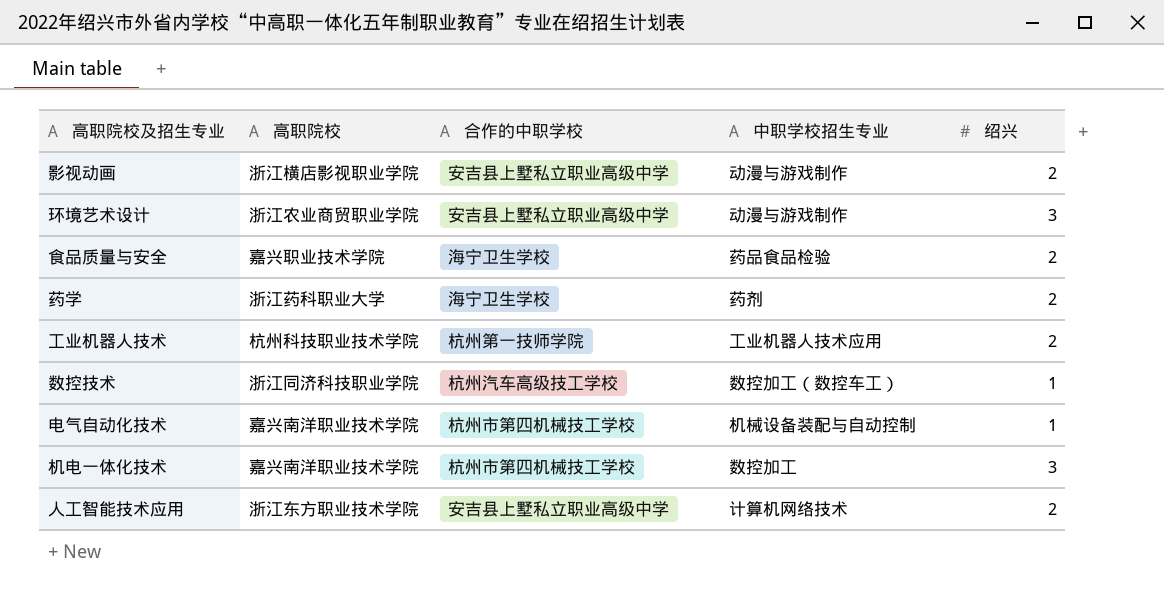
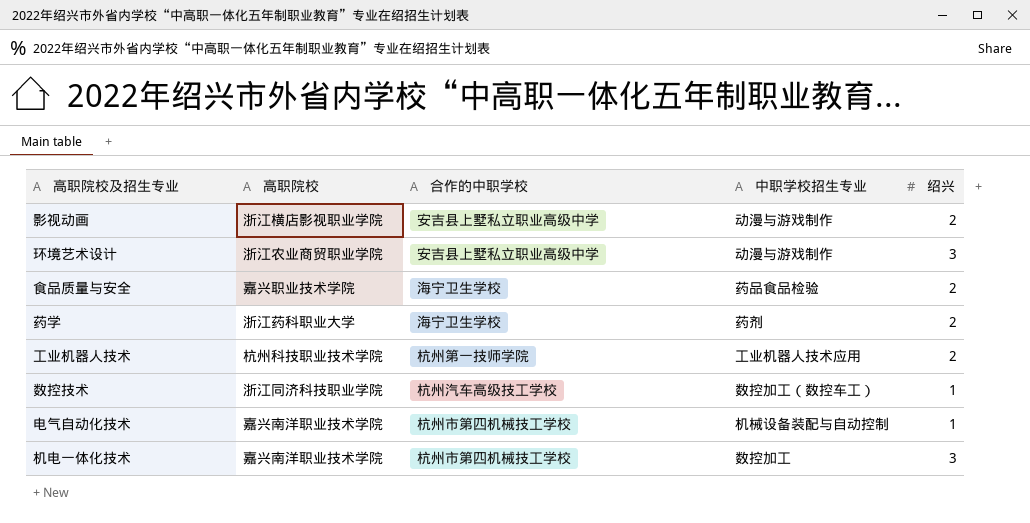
row 人工智能技术应用: 浙江东方职业技术学院 | 安吉县上墅私立职业高级中学 | 计算机网络技术 | 2 -> none

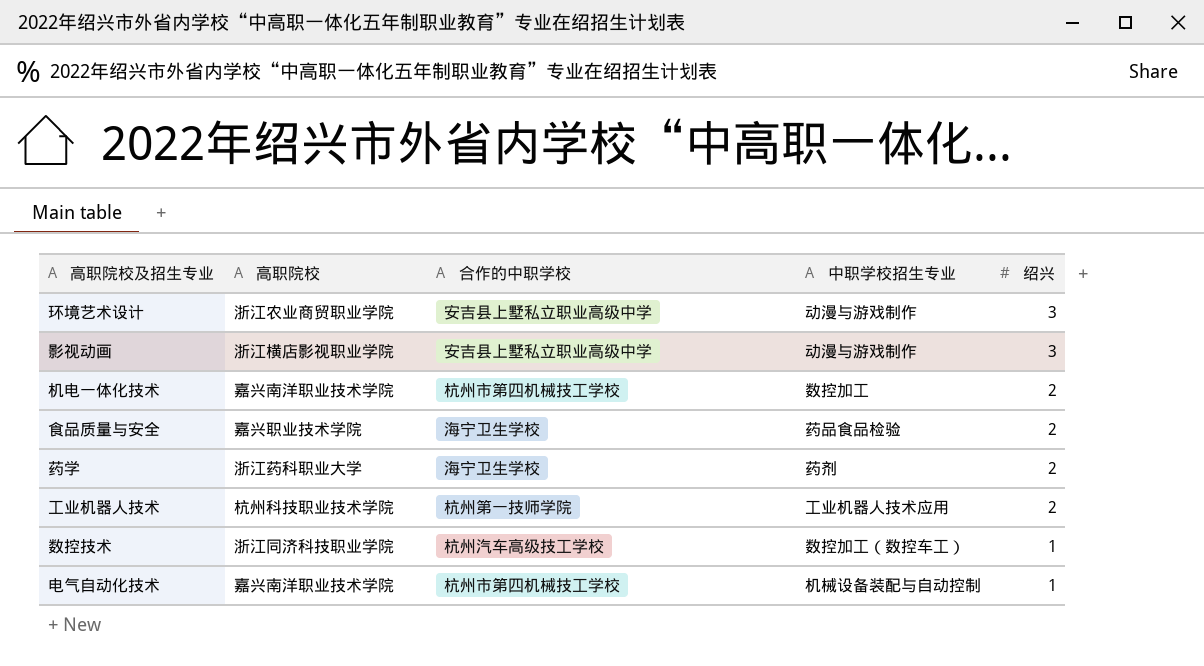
row order: none -> 绍兴 descending
影视动画 | 绍兴: 2 -> 3
机电一体化技术 | 绍兴: 3 -> 2

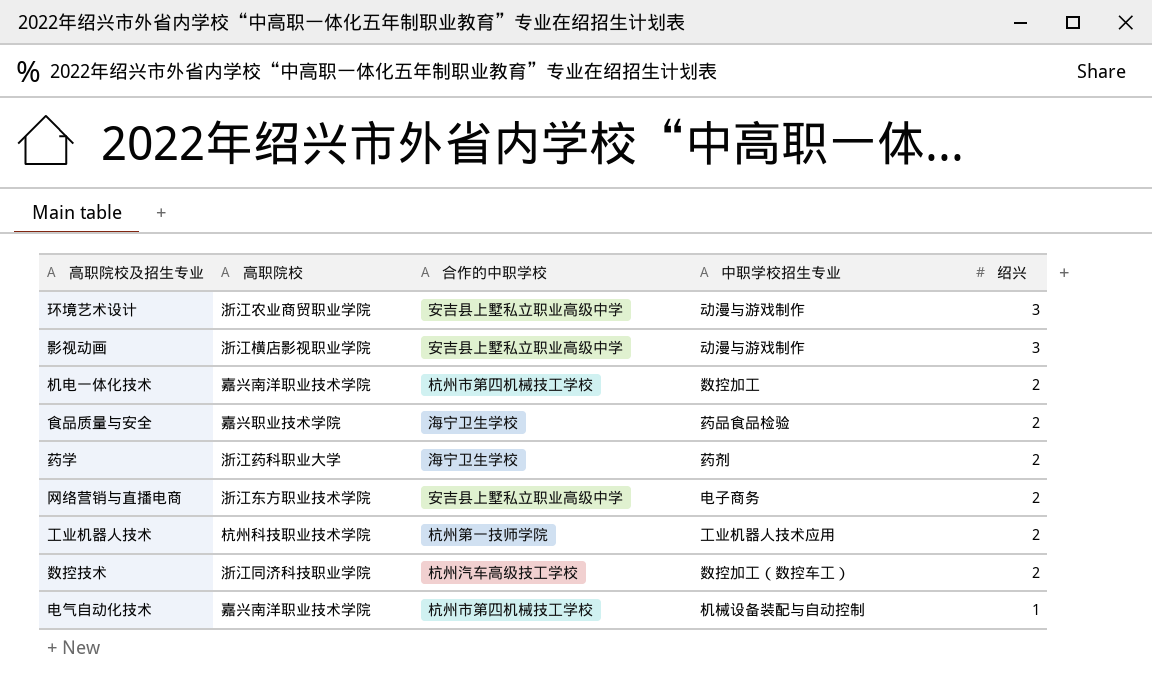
row 网络营销与直播电商: none -> 浙江东方职业技术学院 | 安吉县上墅私立职业高级中学 | 电子商务 | 2
数控技术 | 绍兴: 1 -> 2

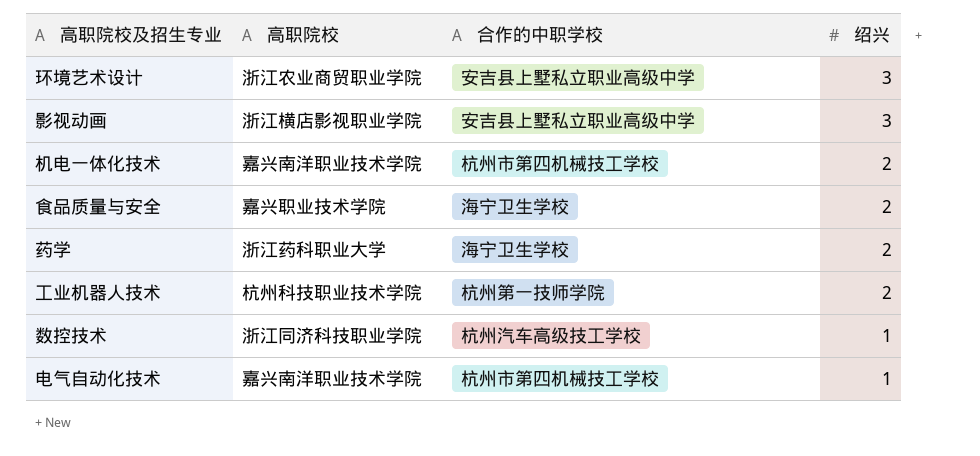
column 中职学校招生专业 | position: 4 -> none
row 网络营销与直播电商: 浙江东方职业技术学院 | 安吉县上墅私立职业高级中学 | 电子商务 | 2 -> none
数控技术 | 绍兴: 2 -> 1

